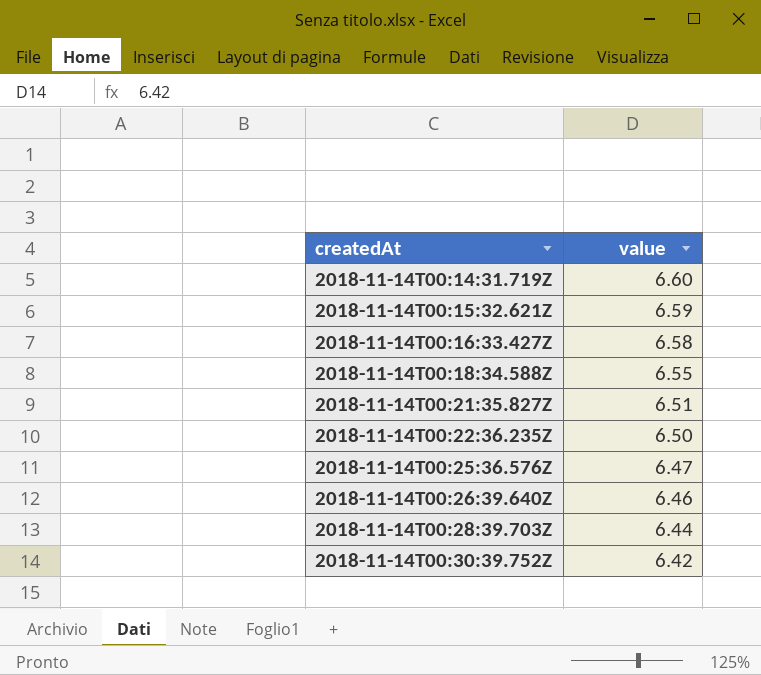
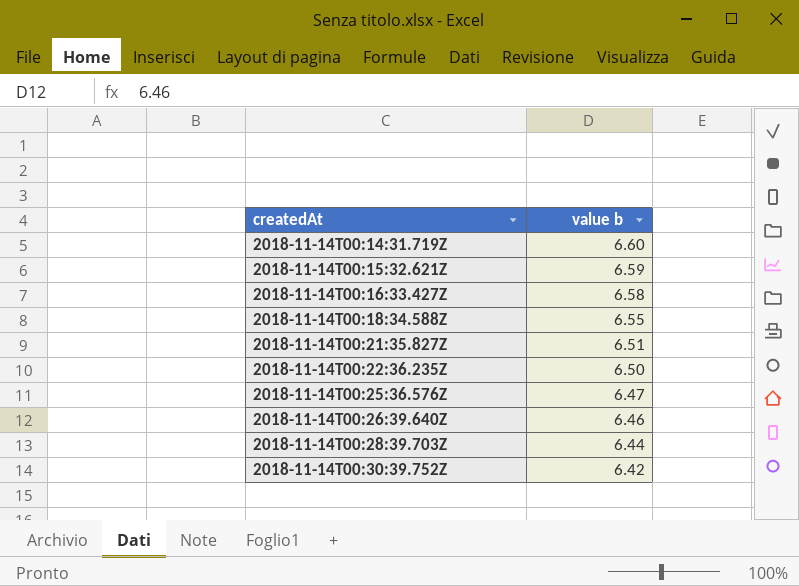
column name: value -> value b

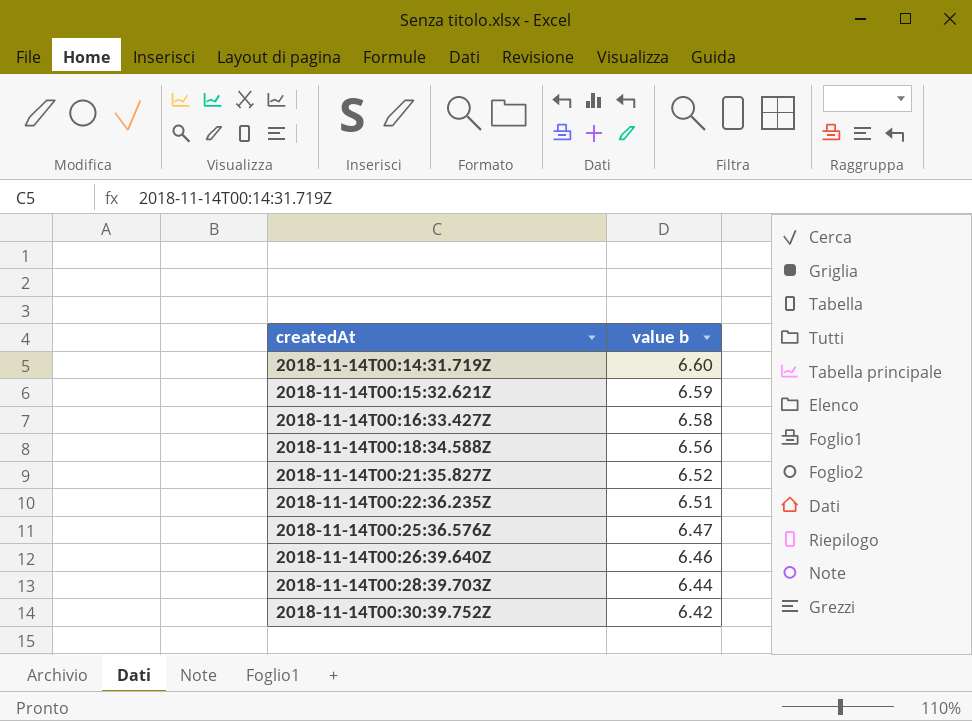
2018-11-14T00:18:34.588Z | value b: 6.55 -> 6.56
2018-11-14T00:21:35.827Z | value b: 6.51 -> 6.52
2018-11-14T00:22:36.235Z | value b: 6.50 -> 6.51

